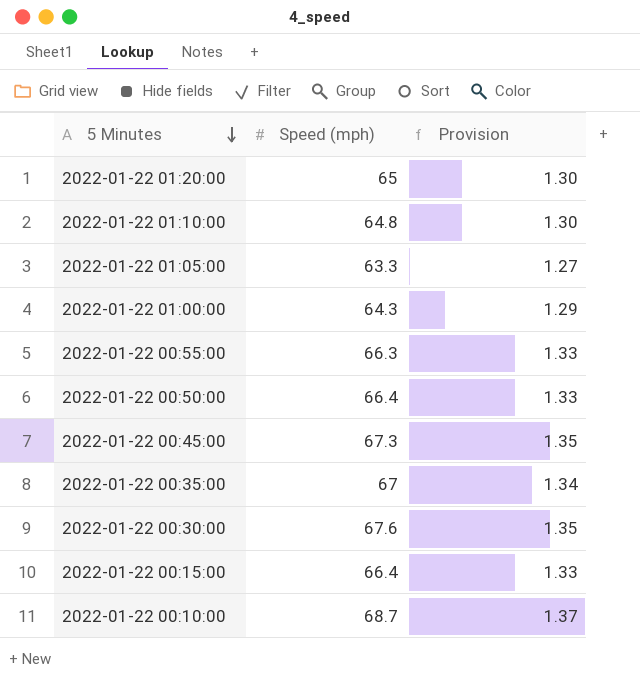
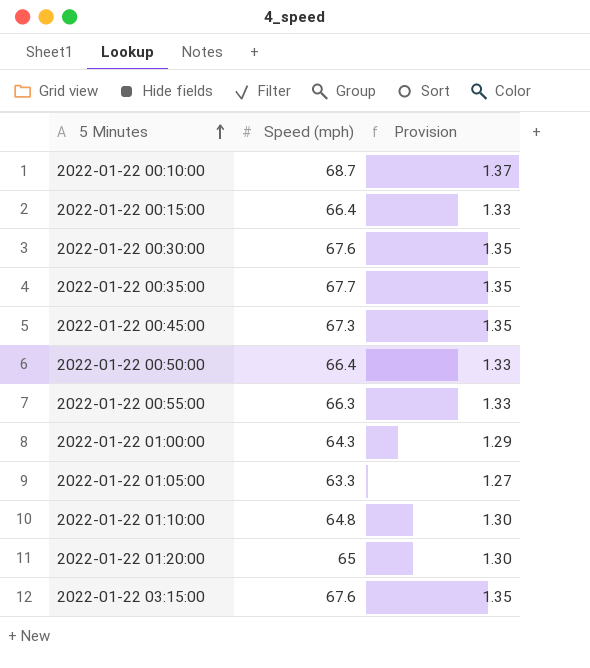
row order: 5 Minutes descending -> 5 Minutes ascending
2022-01-22 00:35:00 | Speed (mph): 67 -> 67.7
2022-01-22 00:35:00 | Provision: 1.34 -> 1.35
row 2022-01-22 03:15:00: none -> 67.6 | 1.35

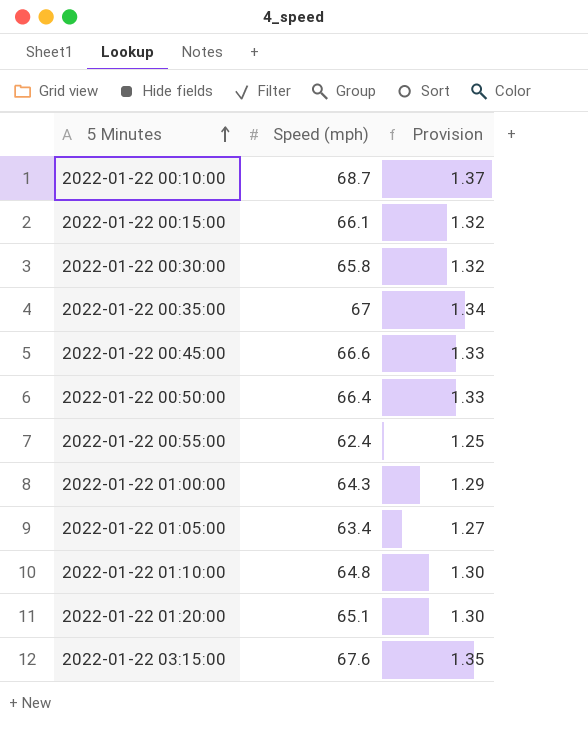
2022-01-22 00:15:00 | Speed (mph): 66.4 -> 66.1
2022-01-22 00:15:00 | Provision: 1.33 -> 1.32
2022-01-22 00:30:00 | Speed (mph): 67.6 -> 65.8
2022-01-22 00:30:00 | Provision: 1.35 -> 1.32
2022-01-22 00:35:00 | Speed (mph): 67.7 -> 67
2022-01-22 00:35:00 | Provision: 1.35 -> 1.34
2022-01-22 00:45:00 | Speed (mph): 67.3 -> 66.6
2022-01-22 00:45:00 | Provision: 1.35 -> 1.33
2022-01-22 00:55:00 | Speed (mph): 66.3 -> 62.4
2022-01-22 00:55:00 | Provision: 1.33 -> 1.25
2022-01-22 01:05:00 | Speed (mph): 63.3 -> 63.4
2022-01-22 01:20:00 | Speed (mph): 65 -> 65.1

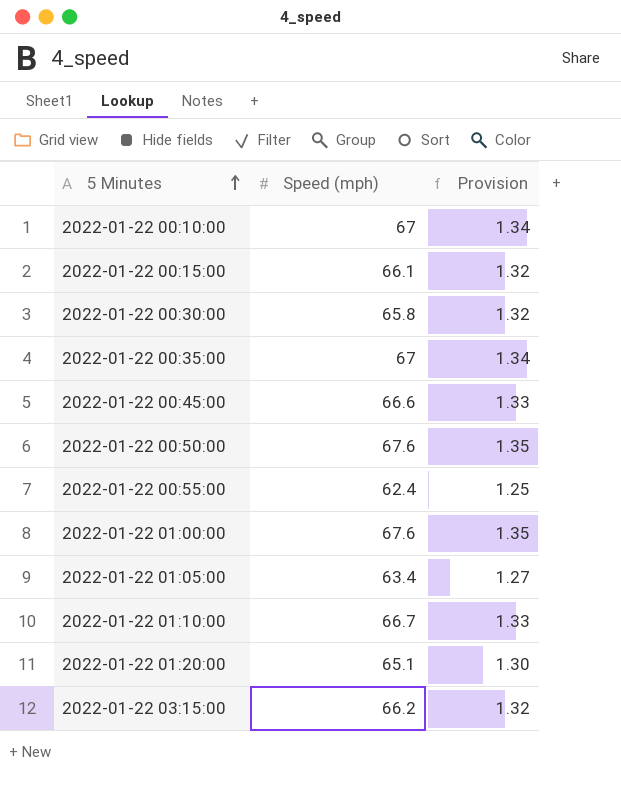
2022-01-22 00:10:00 | Speed (mph): 68.7 -> 67
2022-01-22 00:10:00 | Provision: 1.37 -> 1.34
2022-01-22 00:50:00 | Speed (mph): 66.4 -> 67.6
2022-01-22 00:50:00 | Provision: 1.33 -> 1.35
2022-01-22 01:00:00 | Speed (mph): 64.3 -> 67.6
2022-01-22 01:00:00 | Provision: 1.29 -> 1.35
2022-01-22 01:10:00 | Speed (mph): 64.8 -> 66.7
2022-01-22 01:10:00 | Provision: 1.30 -> 1.33
2022-01-22 03:15:00 | Speed (mph): 67.6 -> 66.2
2022-01-22 03:15:00 | Provision: 1.35 -> 1.32

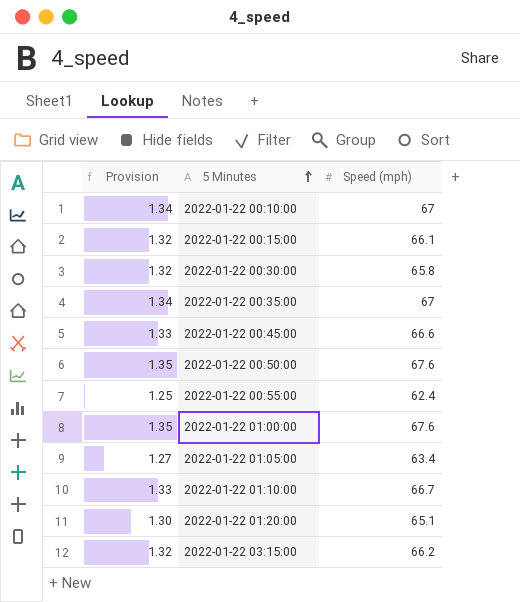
column Provision | position: 3 -> 1

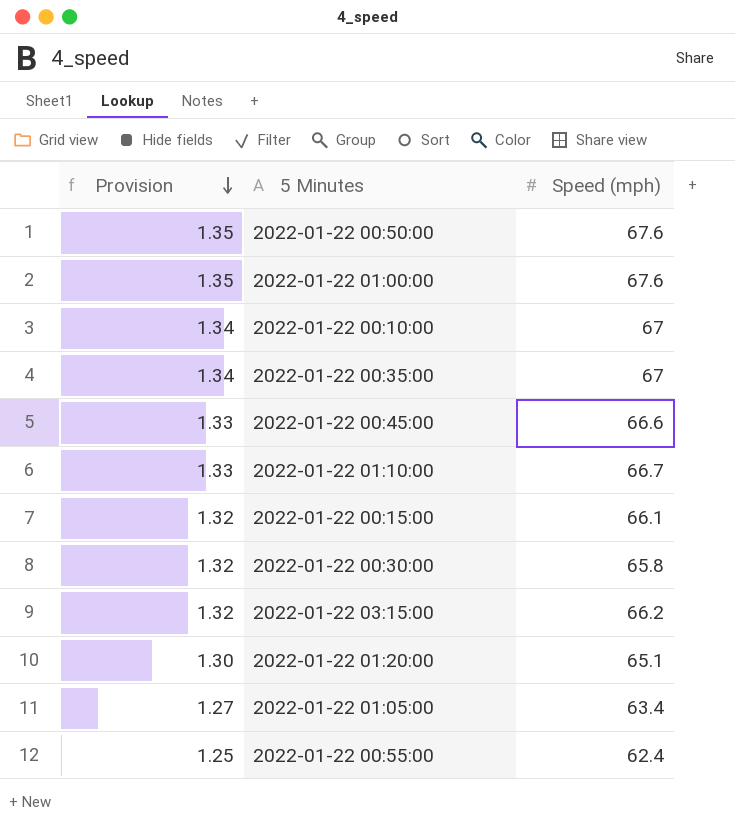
row order: 5 Minutes ascending -> Provision descending

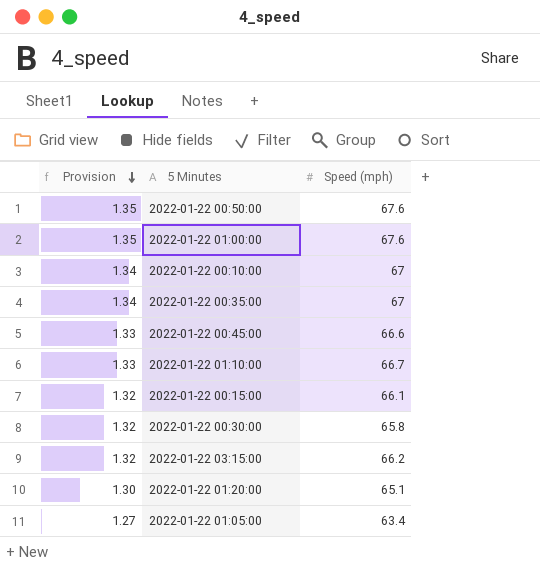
row 2022-01-22 00:55:00: 1.25 | 62.4 -> none

